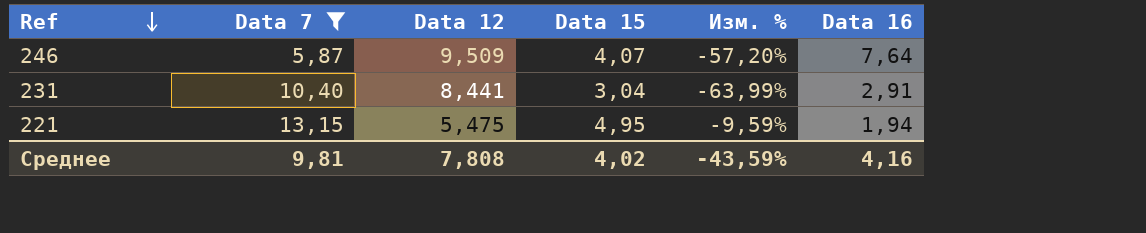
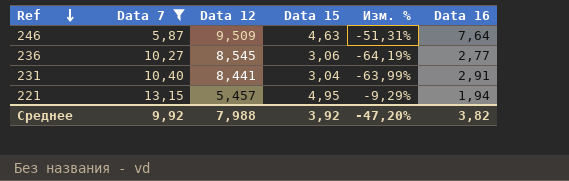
246 | Data 15: 4,07 -> 4,63
246 | Изм. %: -57,20% -> -51,31%
row 236: none -> 10,27 | 8,545 | 3,06 | -64,19% | 2,77
221 | Data 12: 5,475 -> 5,457
221 | Изм. %: -9,59% -> -9,29%
Среднее | Data 7: 9,81 -> 9,92
Среднее | Data 12: 7,808 -> 7,988
Среднее | Data 15: 4,02 -> 3,92
Среднее | Изм. %: -43,59% -> -47,20%
Среднее | Data 16: 4,16 -> 3,82

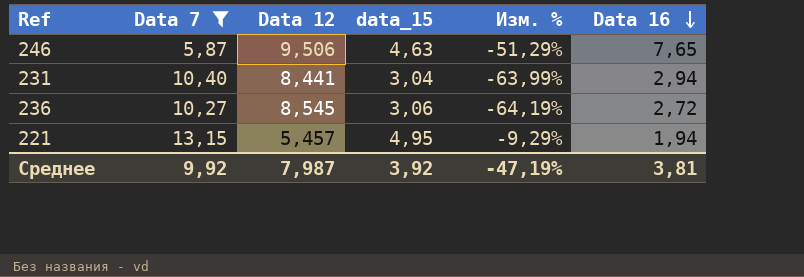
row order: Ref descending -> Data 16 descending
column name: Data 15 -> data_15
246 | Data 12: 9,509 -> 9,506
246 | Изм. %: -51,31% -> -51,29%
246 | Data 16: 7,64 -> 7,65
231 | Data 16: 2,91 -> 2,94
236 | Data 16: 2,77 -> 2,72
Среднее | Data 12: 7,988 -> 7,987
Среднее | Изм. %: -47,20% -> -47,19%
Среднее | Data 16: 3,82 -> 3,81

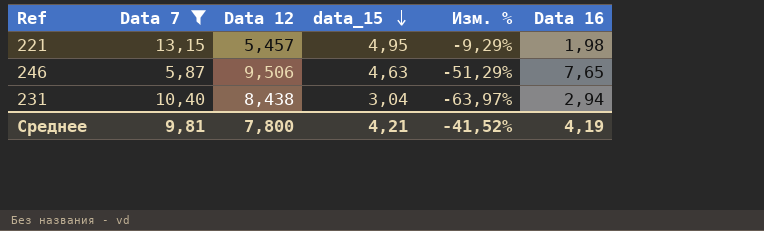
row order: Data 16 descending -> data_15 descending
row 236: 10,27 | 8,545 | 3,06 | -64,19% | 2,72 -> none
221 | Data 16: 1,94 -> 1,98
231 | Data 12: 8,441 -> 8,438
231 | Изм. %: -63,99% -> -63,97%
Среднее | Data 7: 9,92 -> 9,81
Среднее | Data 12: 7,987 -> 7,800
Среднее | data_15: 3,92 -> 4,21
Среднее | Изм. %: -47,19% -> -41,52%
Среднее | Data 16: 3,81 -> 4,19

